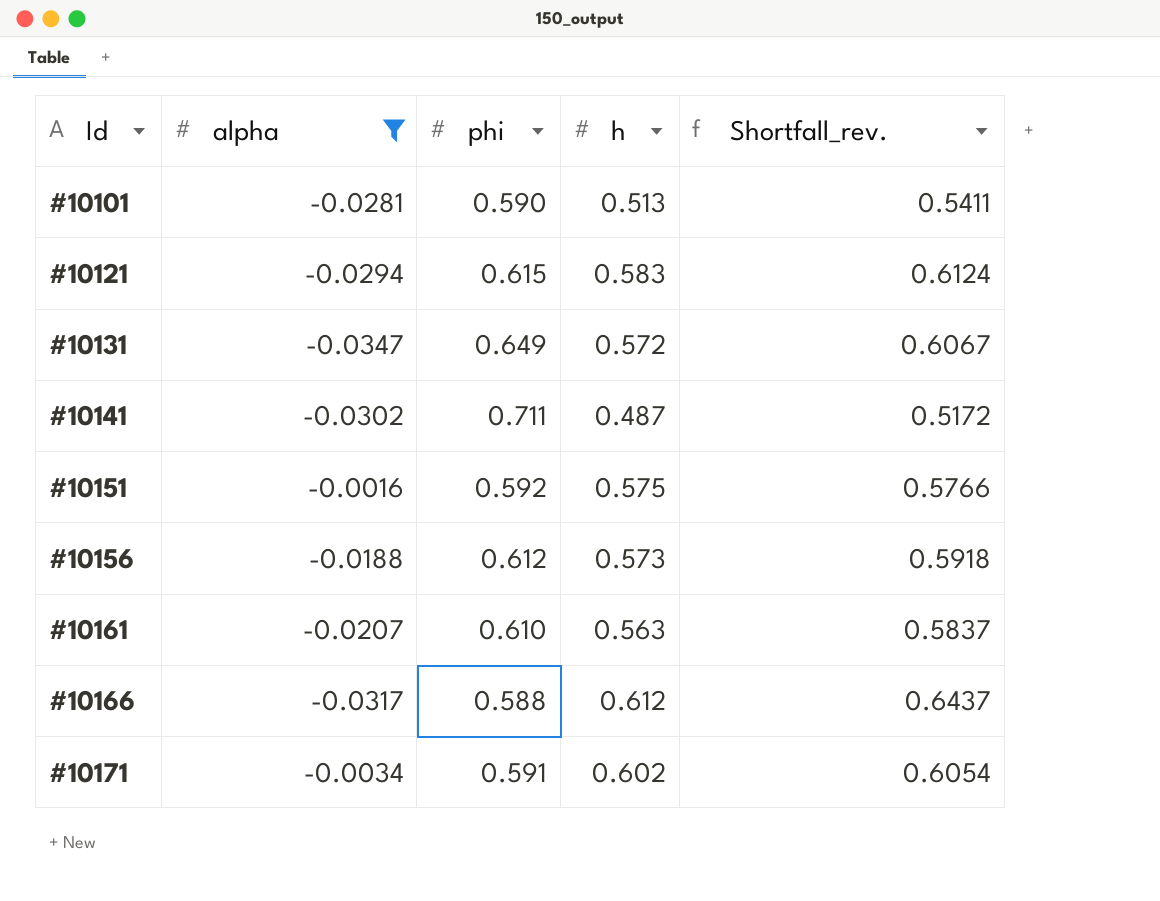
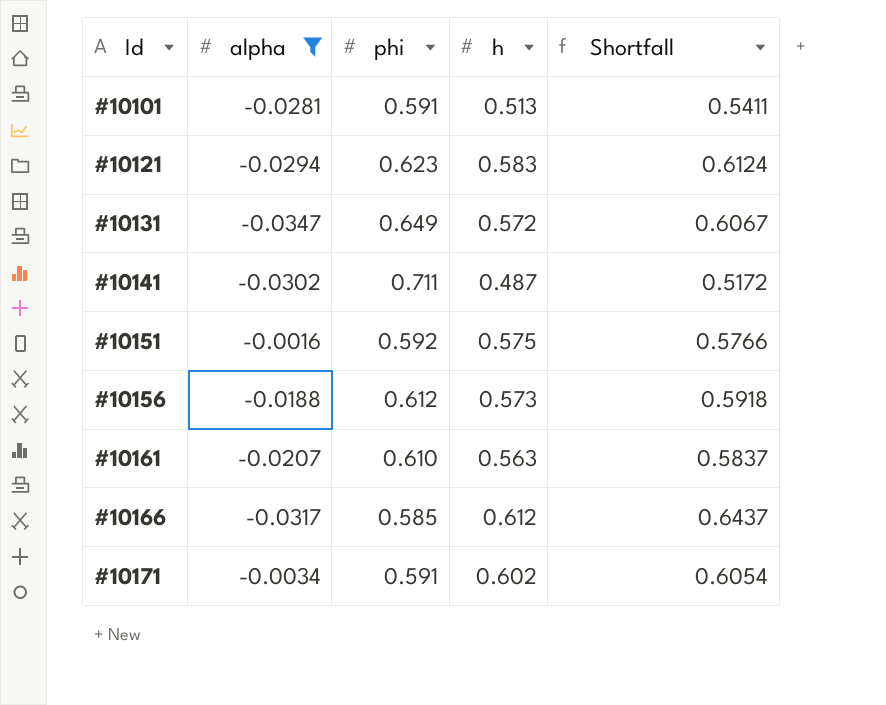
column name: Shortfall_rev. -> Shortfall
#10101 | phi: 0.590 -> 0.591
#10121 | phi: 0.615 -> 0.623
#10166 | phi: 0.588 -> 0.585

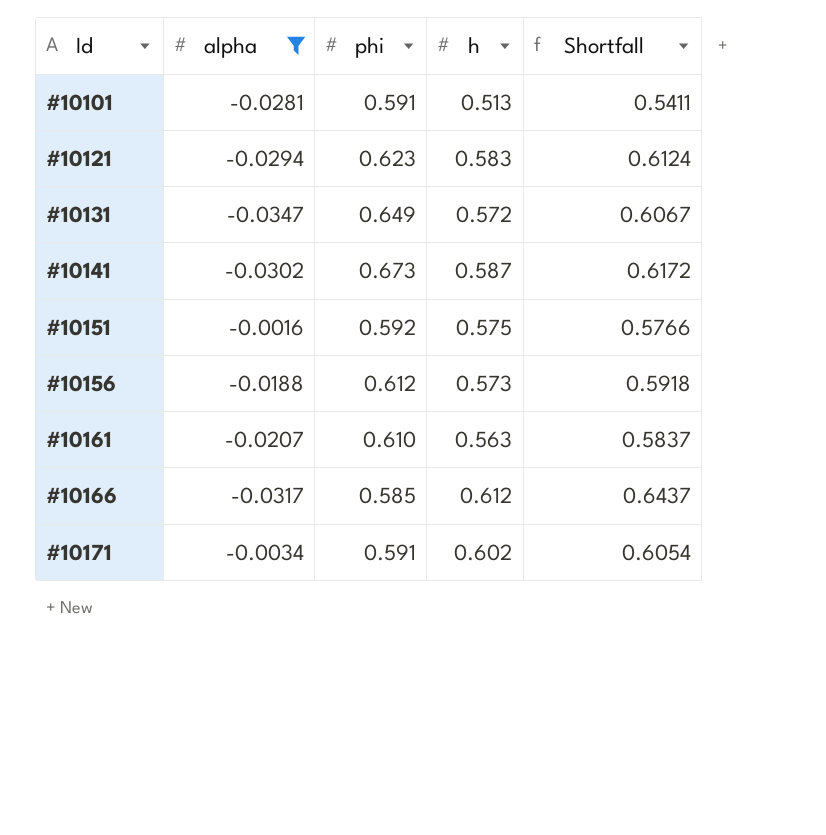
#10141 | phi: 0.711 -> 0.673
#10141 | h: 0.487 -> 0.587
#10141 | Shortfall: 0.5172 -> 0.6172

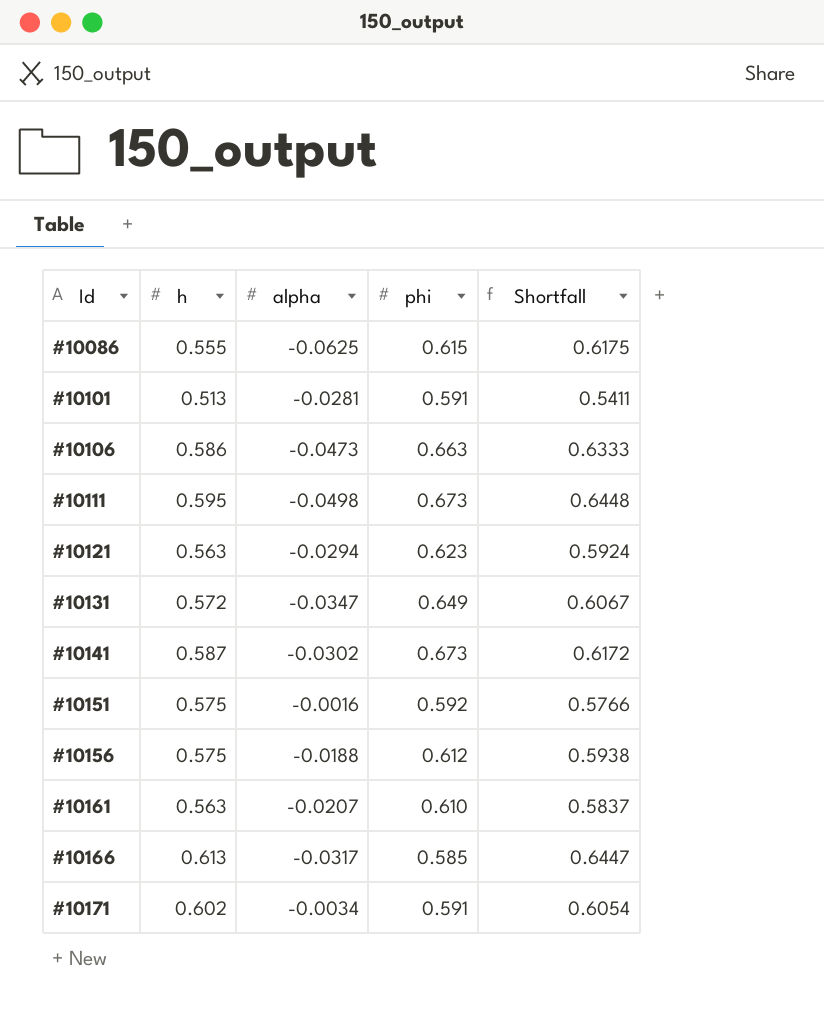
filter: alpha >= -0.0347 -> none
column h | position: 4 -> 2
#10121 | h: 0.583 -> 0.563
#10121 | Shortfall: 0.6124 -> 0.5924
#10156 | h: 0.573 -> 0.575
#10156 | Shortfall: 0.5918 -> 0.5938
#10166 | h: 0.612 -> 0.613
#10166 | Shortfall: 0.6437 -> 0.6447

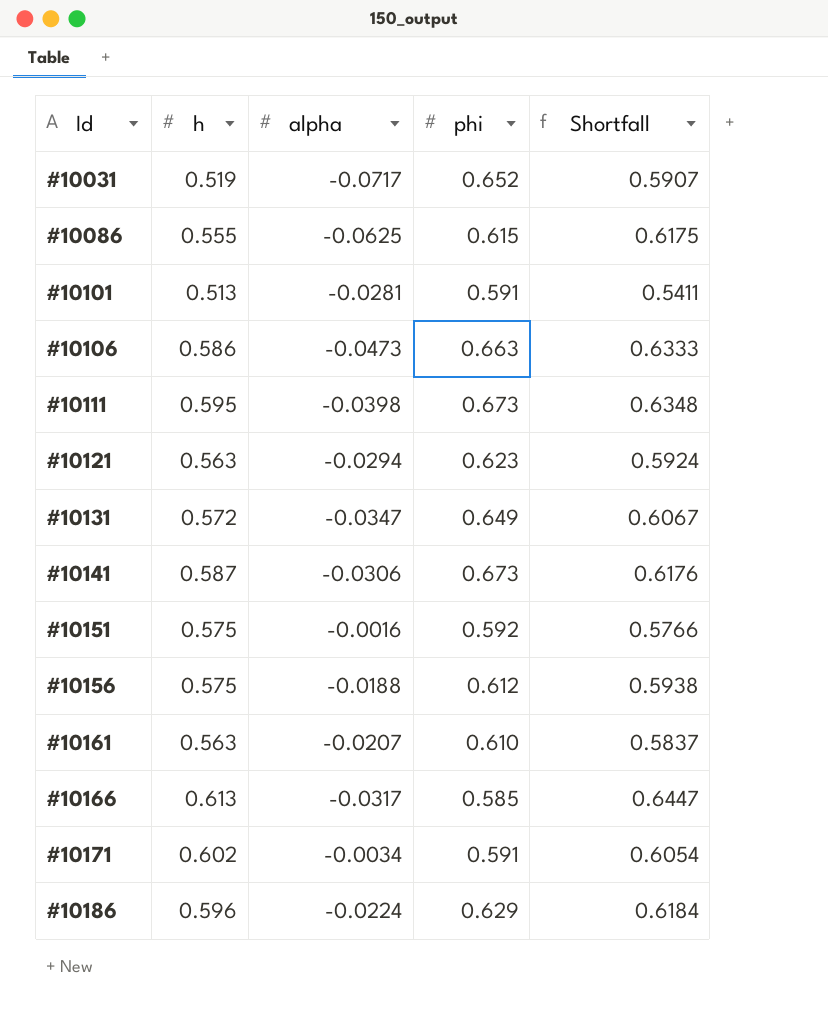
row #10031: none -> 0.519 | -0.0717 | 0.652 | 0.5907
#10111 | alpha: -0.0498 -> -0.0398
#10111 | Shortfall: 0.6448 -> 0.6348
#10141 | alpha: -0.0302 -> -0.0306
#10141 | Shortfall: 0.6172 -> 0.6176
row #10186: none -> 0.596 | -0.0224 | 0.629 | 0.6184

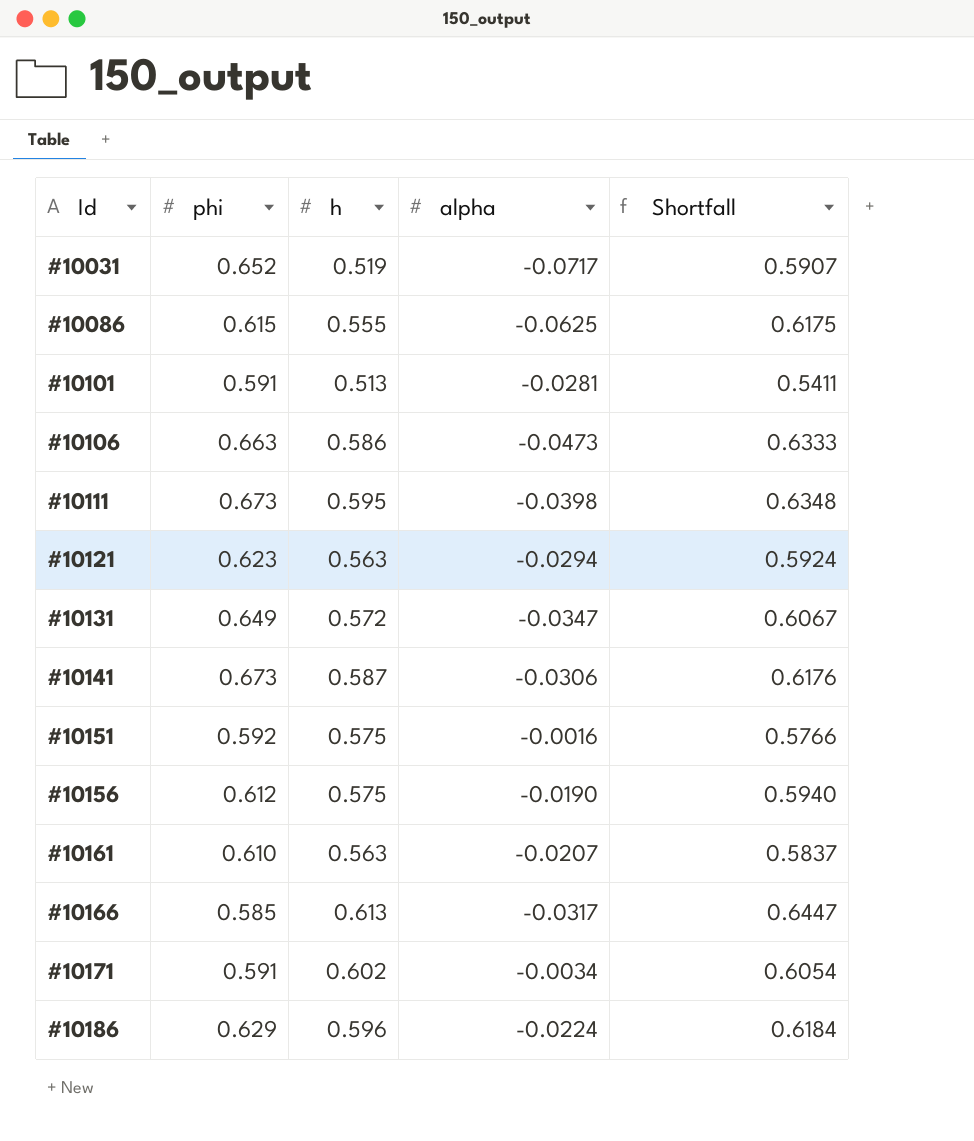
column phi | position: 4 -> 2
#10156 | alpha: -0.0188 -> -0.0190
#10156 | Shortfall: 0.5938 -> 0.5940

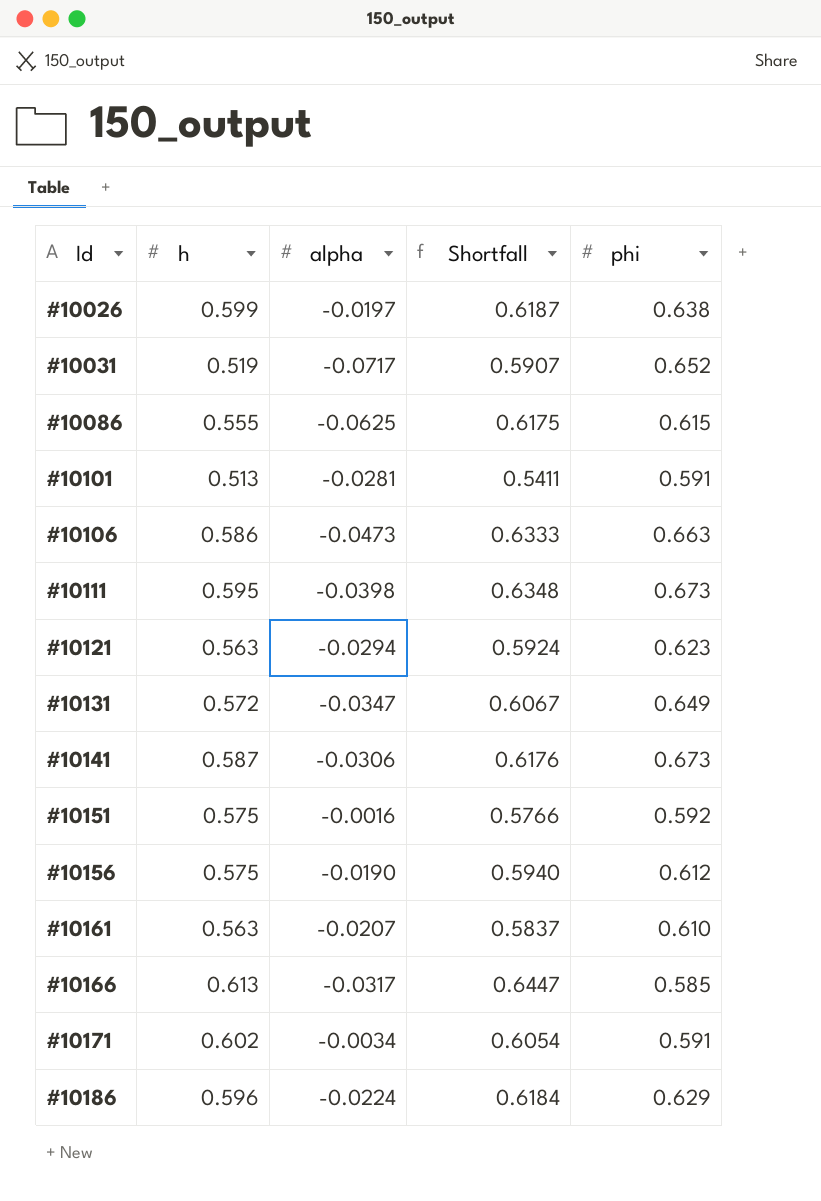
column phi | position: 2 -> 5
row #10026: none -> 0.599 | -0.0197 | 0.6187 | 0.638

